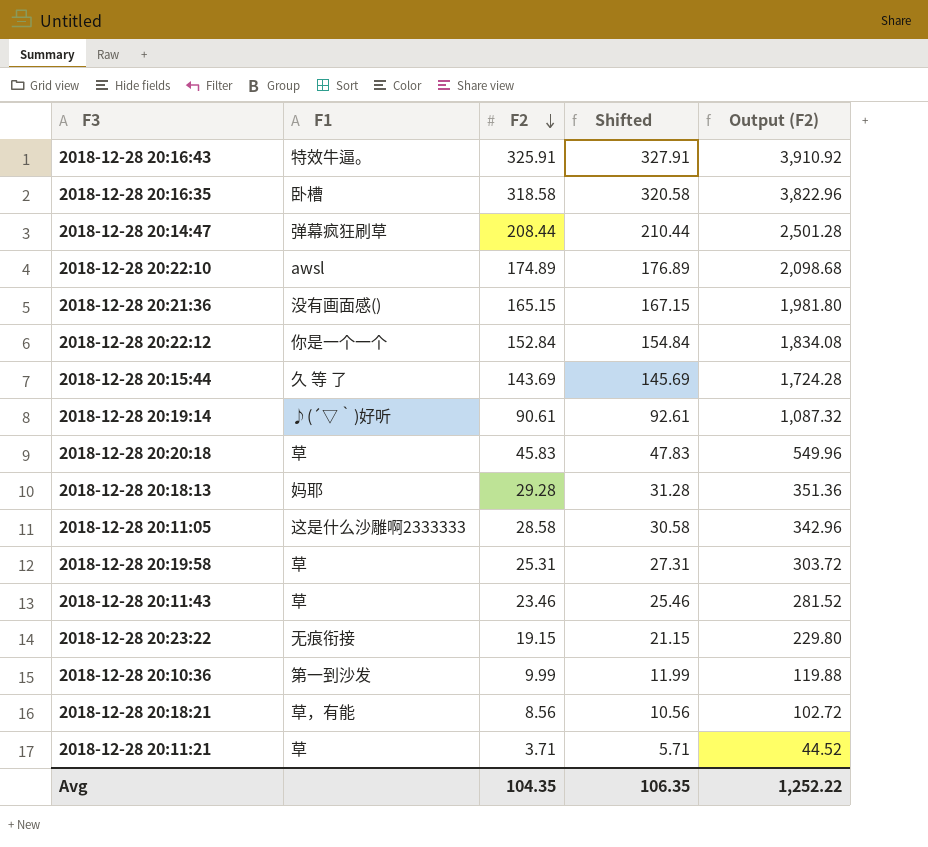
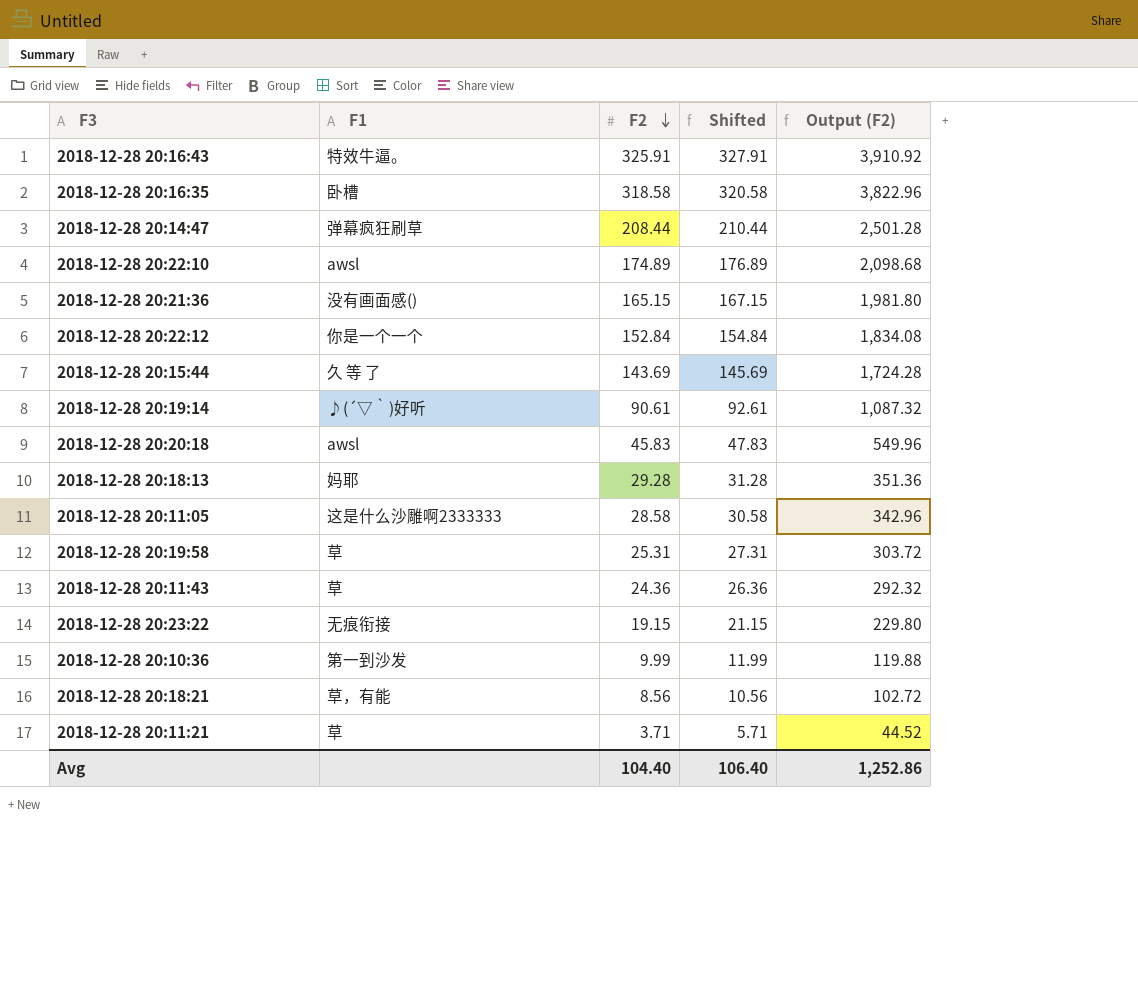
2018-12-28 20:20:18 | F1: 草 -> awsl
2018-12-28 20:11:43 | F2: 23.46 -> 24.36
2018-12-28 20:11:43 | Shifted: 25.46 -> 26.36
2018-12-28 20:11:43 | Output (F2): 281.52 -> 292.32
Avg | F2: 104.35 -> 104.40
Avg | Shifted: 106.35 -> 106.40
Avg | Output (F2): 1,252.22 -> 1,252.86

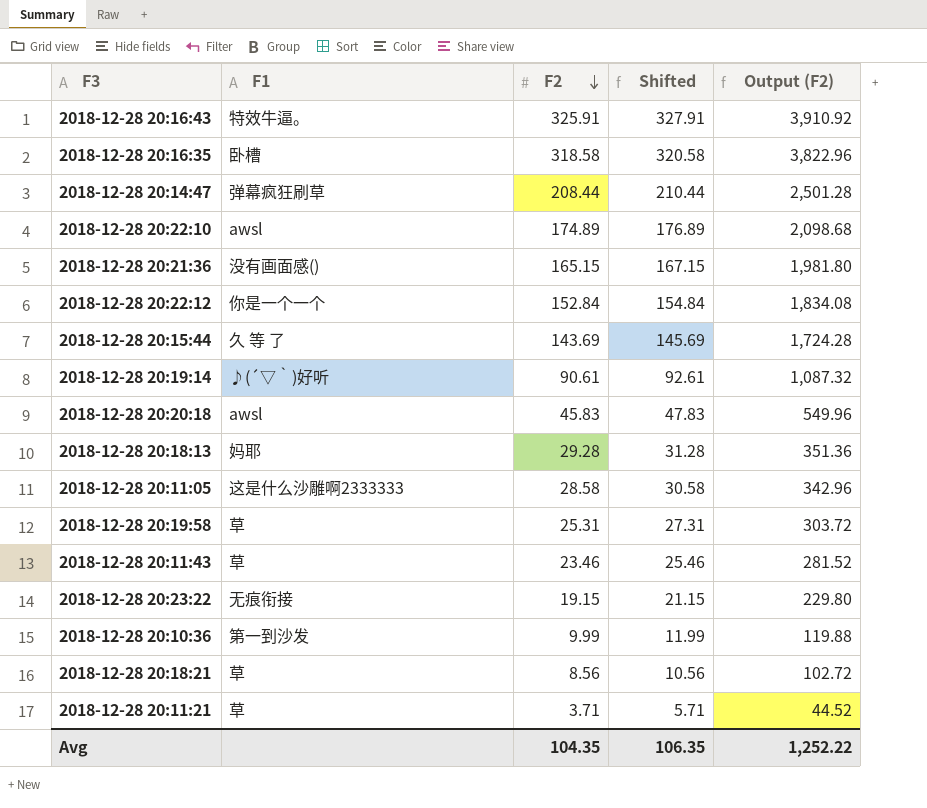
2018-12-28 20:11:43 | F2: 24.36 -> 23.46
2018-12-28 20:11:43 | Shifted: 26.36 -> 25.46
2018-12-28 20:11:43 | Output (F2): 292.32 -> 281.52
2018-12-28 20:18:21 | F1: 草，有能 -> 草
Avg | F2: 104.40 -> 104.35
Avg | Shifted: 106.40 -> 106.35
Avg | Output (F2): 1,252.86 -> 1,252.22

